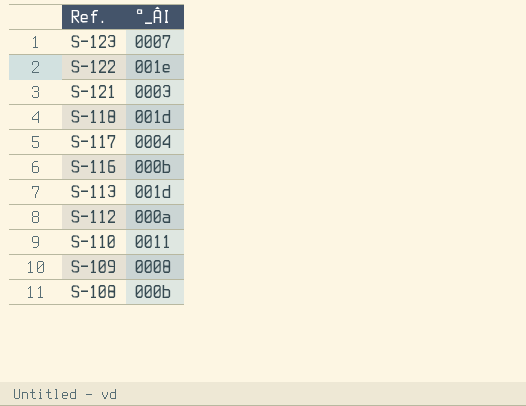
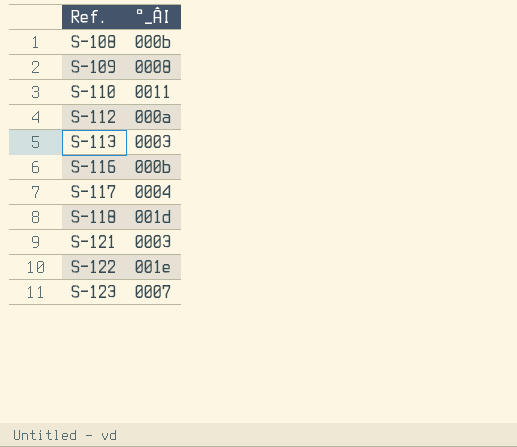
row order: Ref. descending -> Ref. ascending
S-113 | °_ÂI: 001d -> 0003

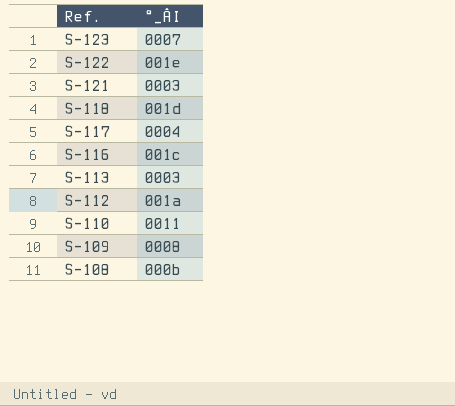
row order: Ref. ascending -> Ref. descending
S-116 | °_ÂI: 000b -> 001c
S-112 | °_ÂI: 000a -> 001a

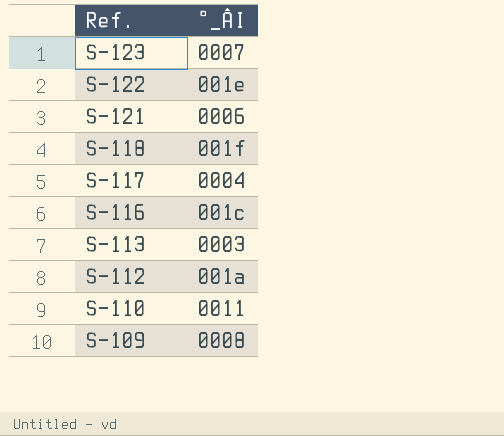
row S-108: 000b -> none
S-121 | °_ÂI: 0003 -> 0006
S-118 | °_ÂI: 001d -> 001f

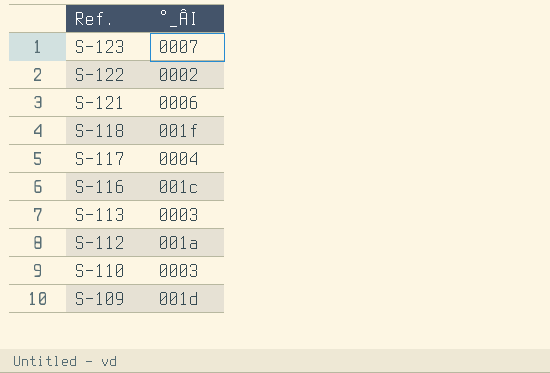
S-122 | °_ÂI: 001e -> 0002
S-110 | °_ÂI: 0011 -> 0003
S-109 | °_ÂI: 0008 -> 001d

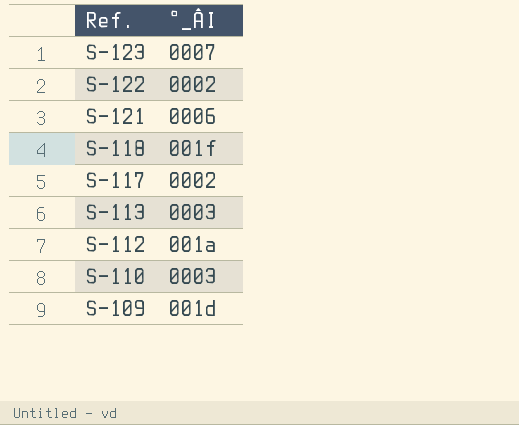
row S-116: 001c -> none
S-117 | °_ÂI: 0004 -> 0002

